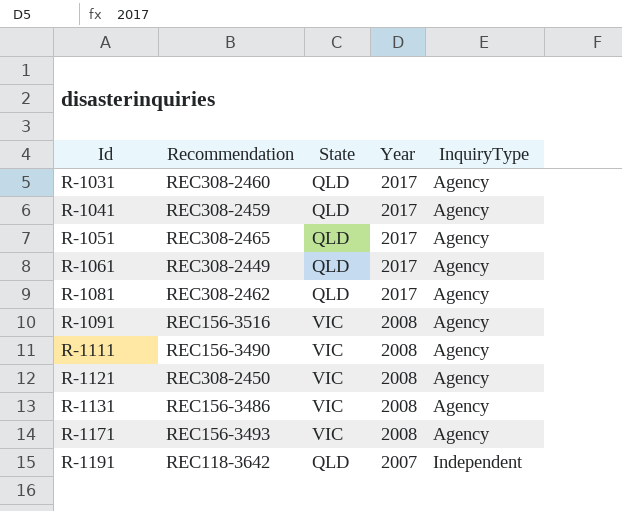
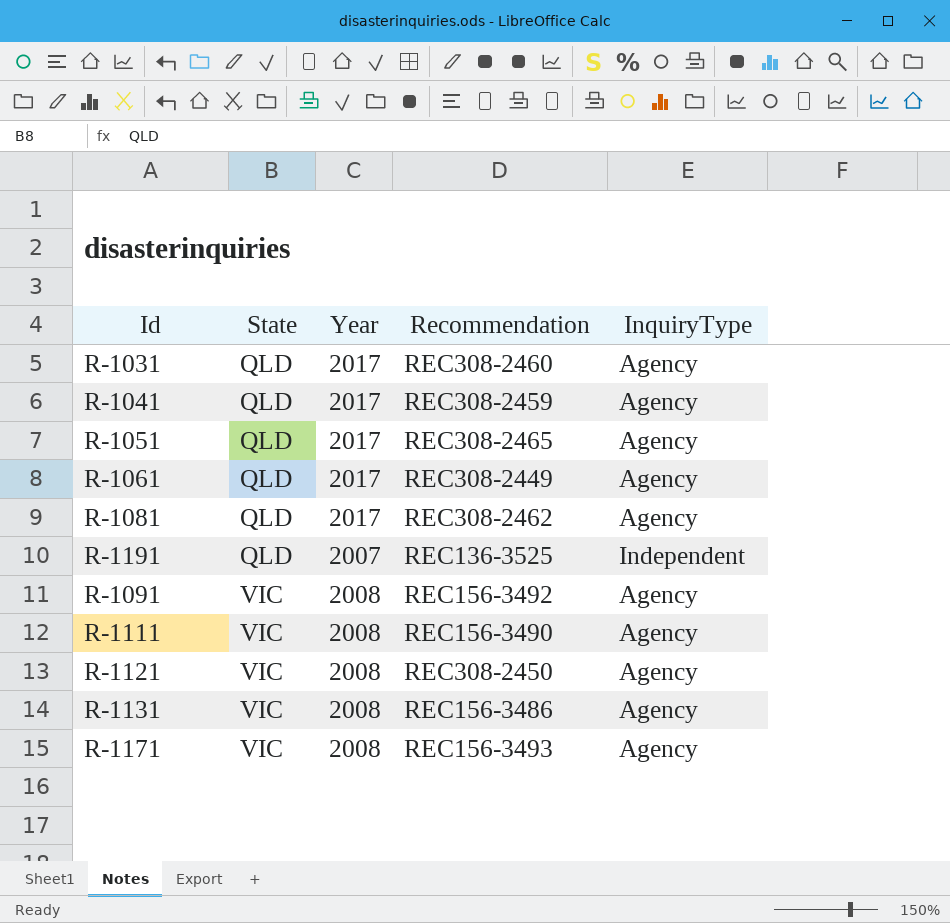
row order: Id ascending -> State ascending
column Recommendation | position: 2 -> 4
R-1191 | Recommendation: REC118-3642 -> REC136-3525
R-1091 | Recommendation: REC156-3516 -> REC156-3492

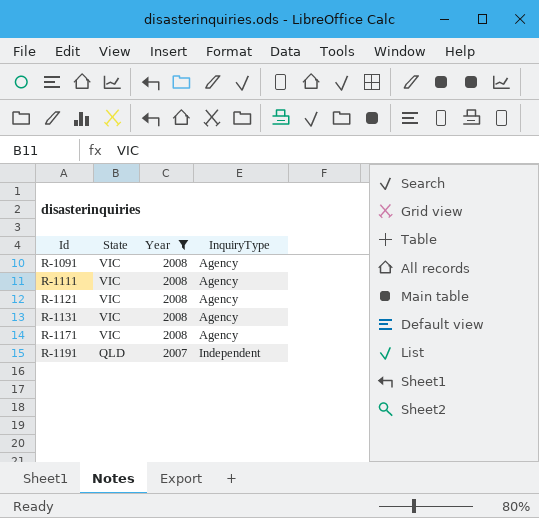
filter: none -> Year != 2017
row order: State ascending -> Id ascending
column Recommendation | position: 4 -> none

